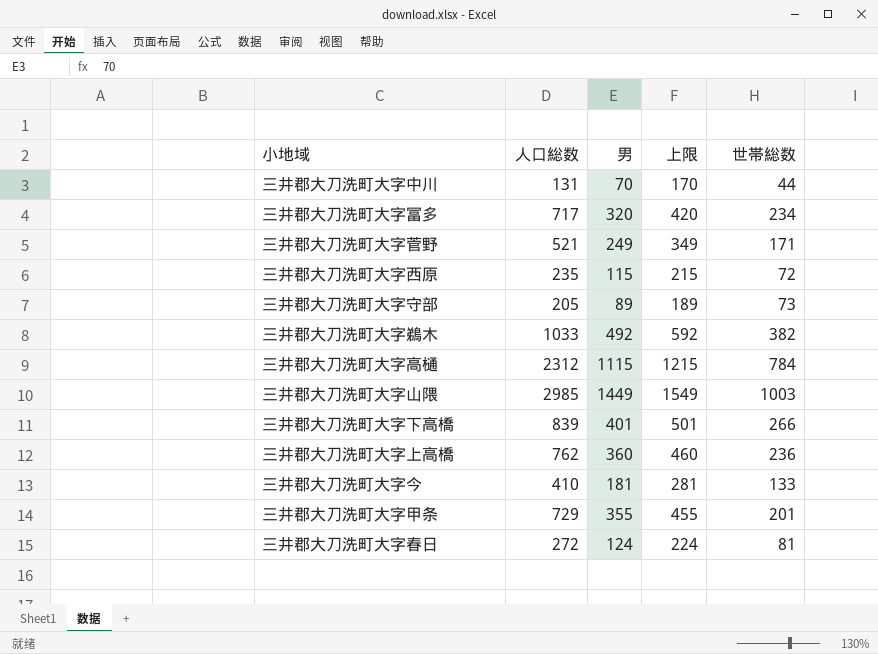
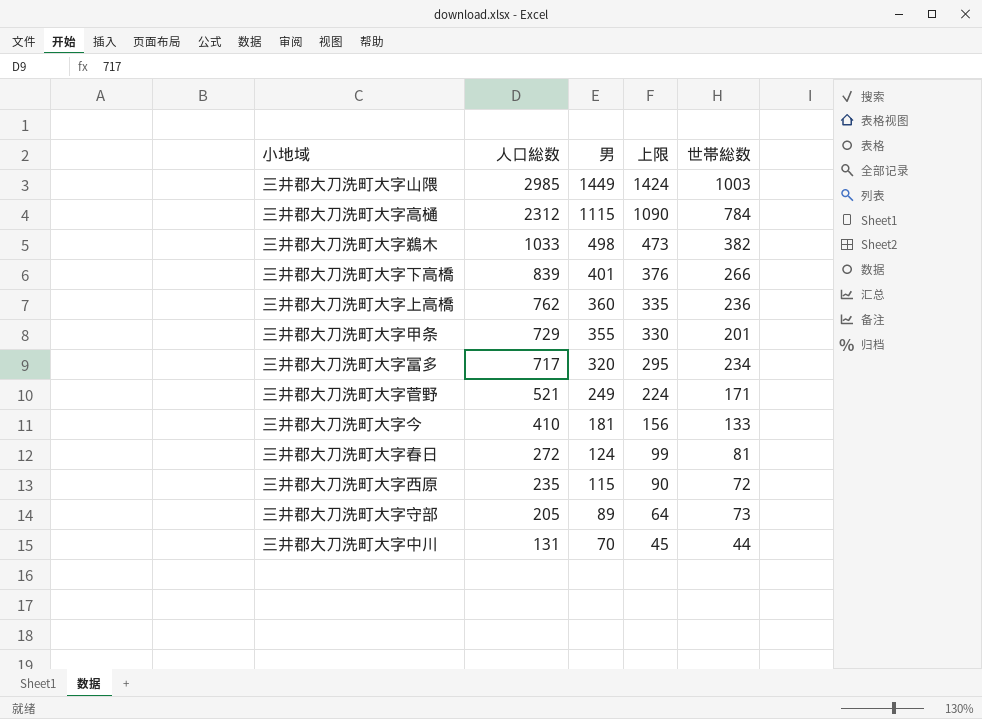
row order: none -> 人口総数 descending
column 上限 | formula: [男] + 100 -> [男] - 25
三井郡大刀洗町大字鵜木 | 男: 492 -> 498

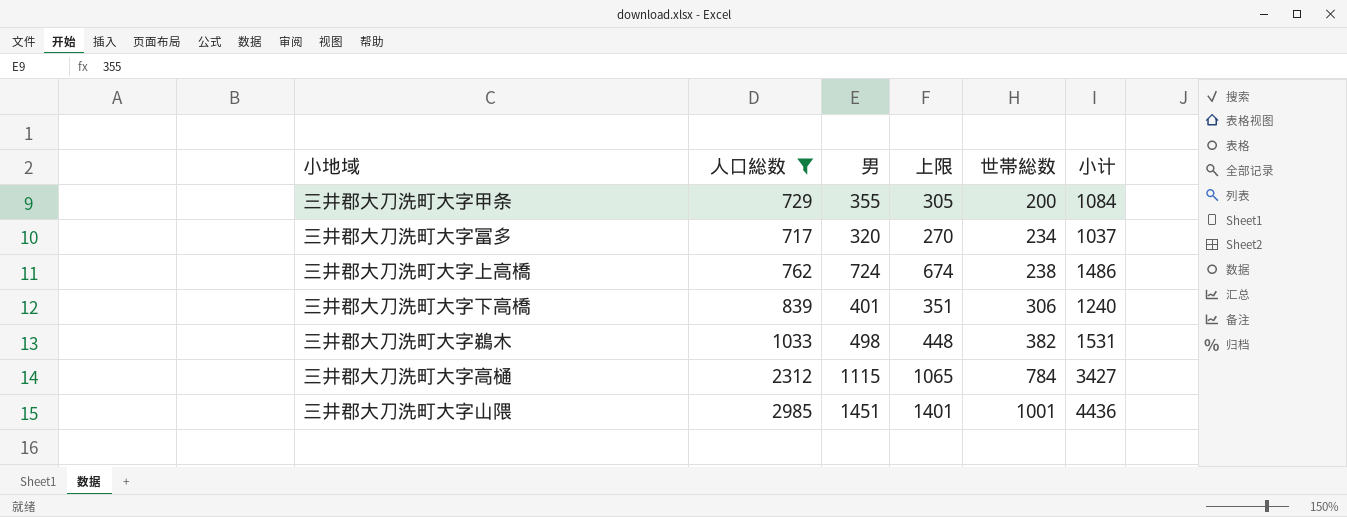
filter: none -> 人口総数 >= 717
row order: 人口総数 descending -> 世帯総数 ascending
column 上限 | formula: [男] - 25 -> [男] - 50
column 小计 | formula: none -> [人口総数] + [男]
三井郡大刀洗町大字甲条 | 世帯総数: 201 -> 200
三井郡大刀洗町大字上高橋 | 男: 360 -> 724
三井郡大刀洗町大字上高橋 | 世帯総数: 236 -> 238
三井郡大刀洗町大字下高橋 | 世帯総数: 266 -> 306
三井郡大刀洗町大字山隈 | 男: 1449 -> 1451
三井郡大刀洗町大字山隈 | 世帯総数: 1003 -> 1001

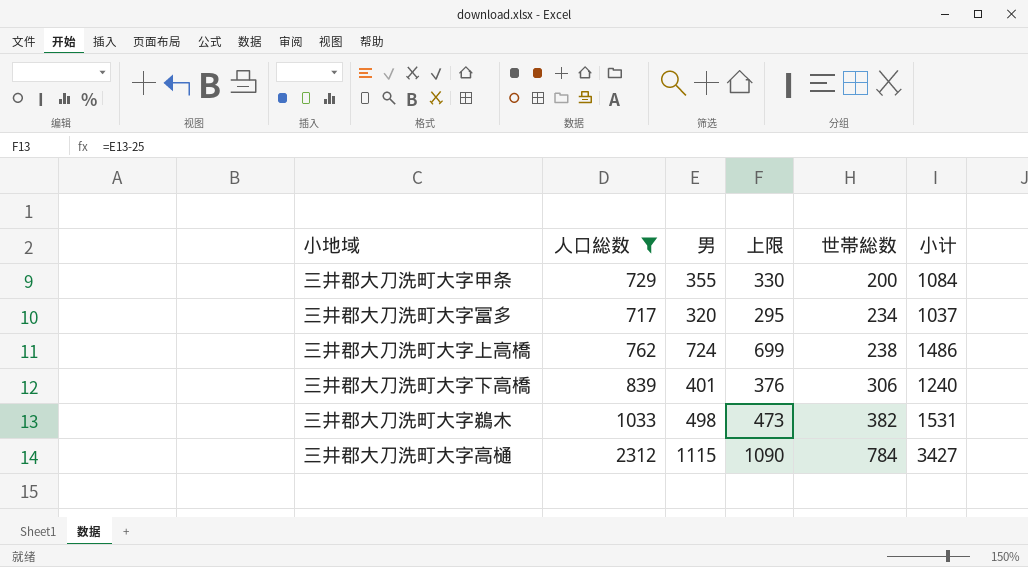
column 上限 | formula: [男] - 50 -> [男] - 25
row 三井郡大刀洗町大字山隈: 2985 | 1451 | 1401 | 1001 | 4436 -> none

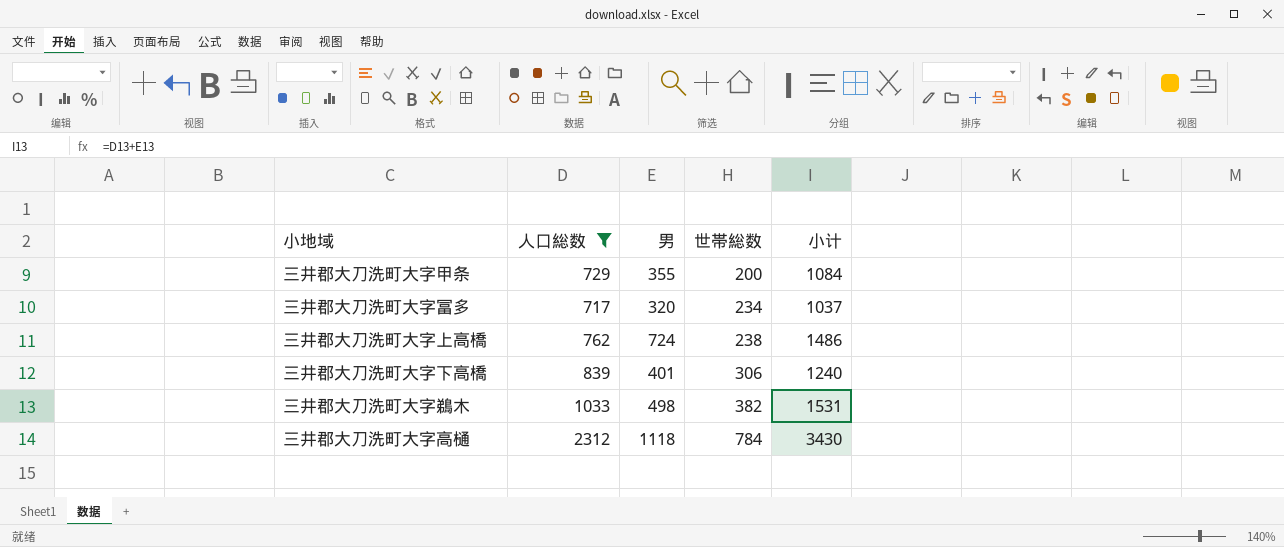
column 上限 | formula: [男] - 25 -> none
三井郡大刀洗町大字高樋 | 男: 1115 -> 1118
三井郡大刀洗町大字高樋 | 小计: 3427 -> 3430

